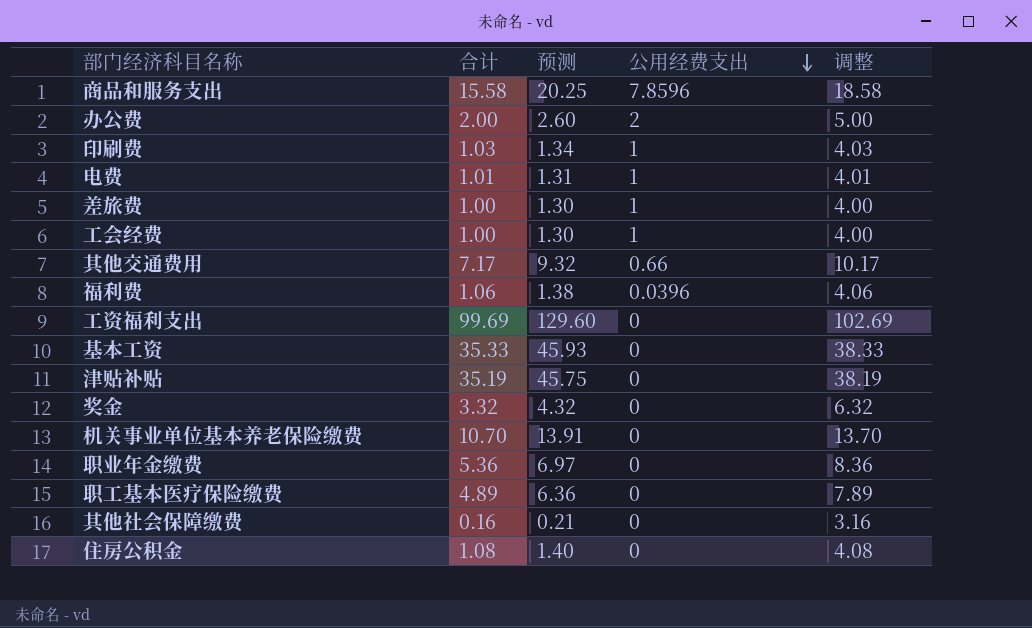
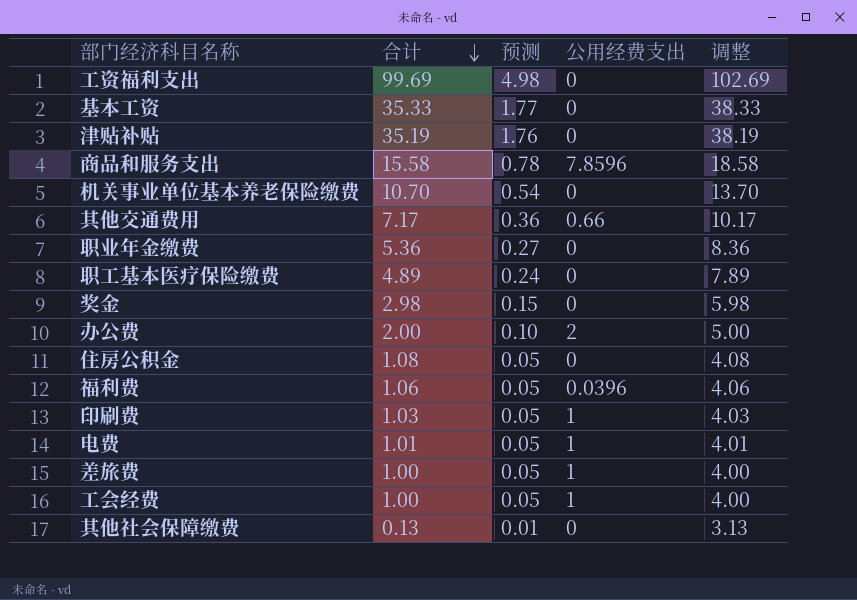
row order: 公用经费支出 descending -> 合计 descending
column 预测 | formula: [合计] * 1.3 -> [合计] * 0.05
奖金 | 合计: 3.32 -> 2.98
奖金 | 调整: 6.32 -> 5.98
其他社会保障缴费 | 合计: 0.16 -> 0.13
其他社会保障缴费 | 调整: 3.16 -> 3.13

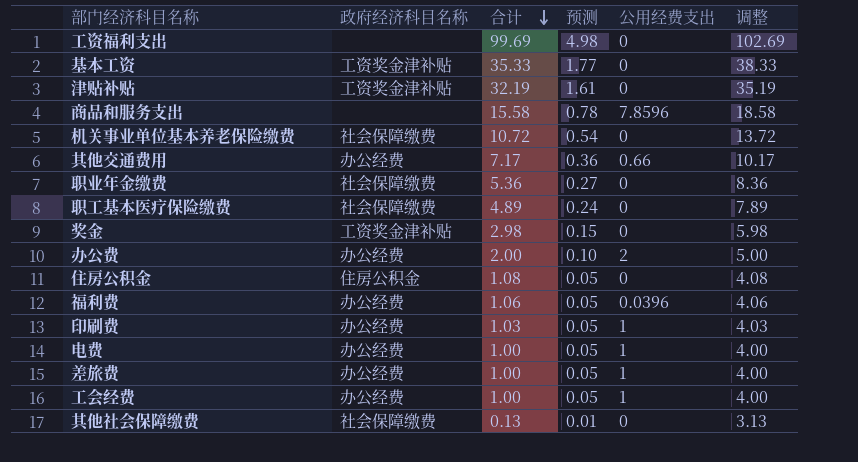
column 政府经济科目名称 | position: none -> 2
津贴补贴 | 合计: 35.19 -> 32.19
津贴补贴 | 预测: 1.76 -> 1.61
津贴补贴 | 调整: 38.19 -> 35.19
机关事业单位基本养老保险缴费 | 合计: 10.70 -> 10.72
机关事业单位基本养老保险缴费 | 调整: 13.70 -> 13.72
电费 | 合计: 1.01 -> 1.00
电费 | 调整: 4.01 -> 4.00

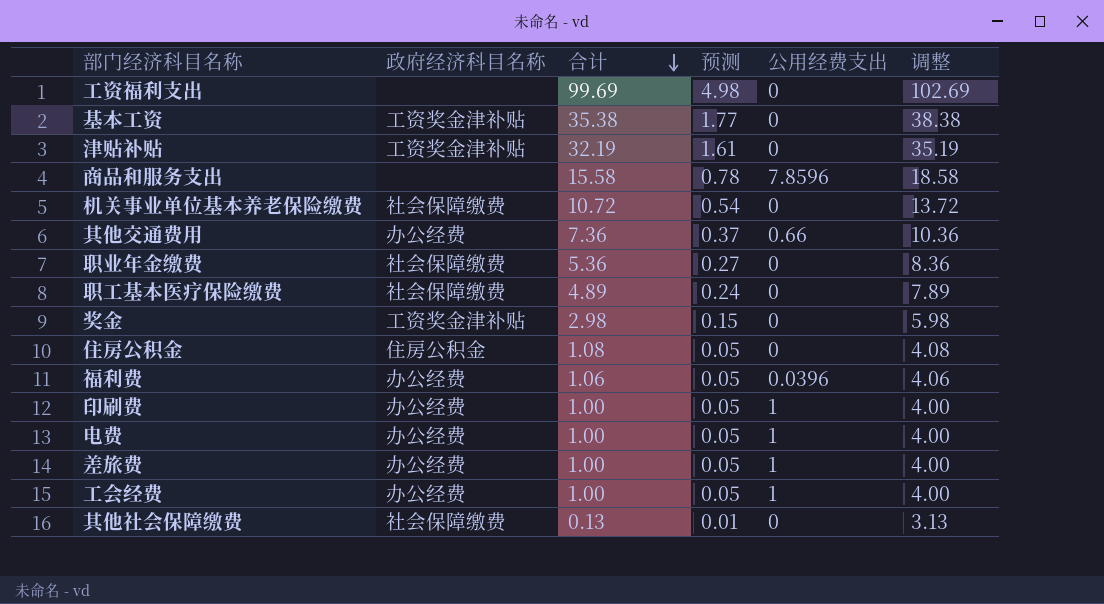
row 办公费: 办公经费 | 2.00 | 0.10 | 2 | 5.00 -> none
基本工资 | 合计: 35.33 -> 35.38
基本工资 | 调整: 38.33 -> 38.38
其他交通费用 | 合计: 7.17 -> 7.36
其他交通费用 | 预测: 0.36 -> 0.37
其他交通费用 | 调整: 10.17 -> 10.36
印刷费 | 合计: 1.03 -> 1.00
印刷费 | 调整: 4.03 -> 4.00

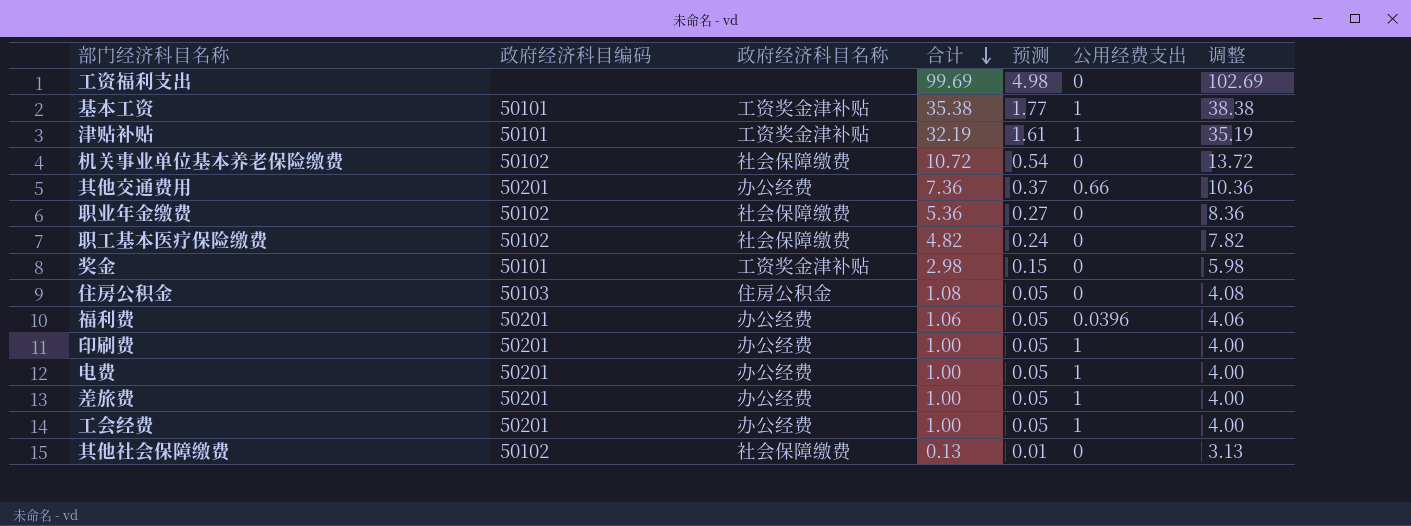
column 政府经济科目编码 | position: none -> 2
row 商品和服务支出: none | 15.58 | 0.78 | 7.8596 | 18.58 -> none
基本工资 | 公用经费支出: 0 -> 1
津贴补贴 | 公用经费支出: 0 -> 1
职工基本医疗保险缴费 | 合计: 4.89 -> 4.82
职工基本医疗保险缴费 | 调整: 7.89 -> 7.82

